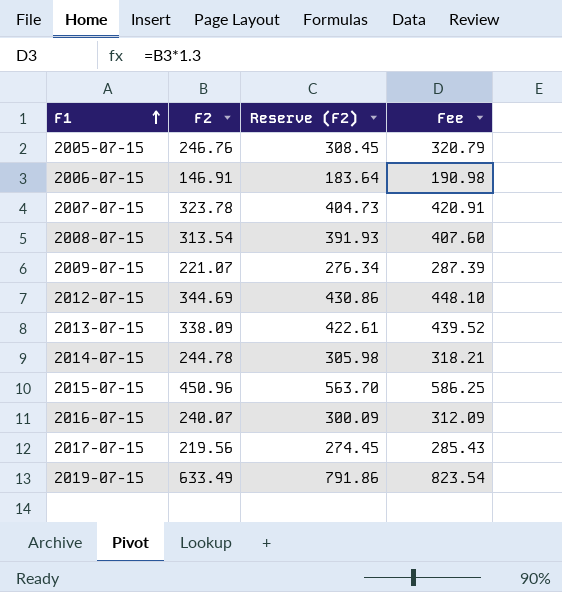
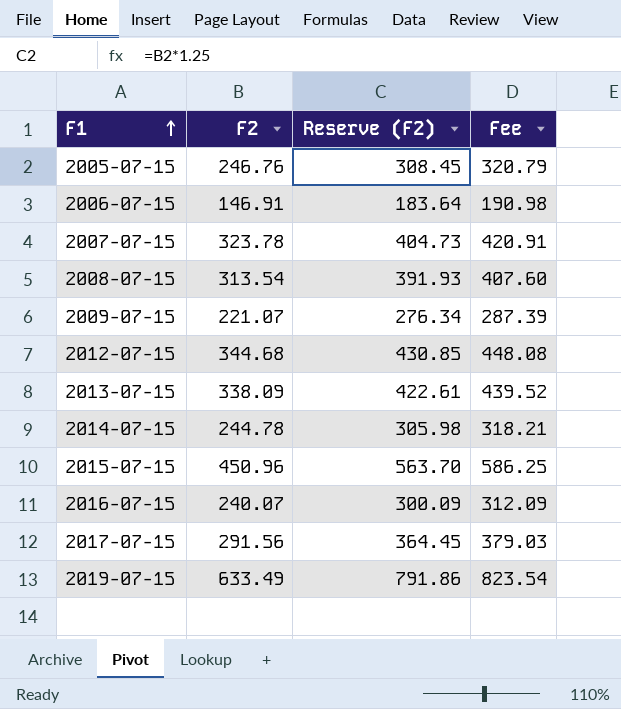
2012-07-15 | F2: 344.69 -> 344.68
2012-07-15 | Reserve (F2): 430.86 -> 430.85
2012-07-15 | Fee: 448.10 -> 448.08
2017-07-15 | F2: 219.56 -> 291.56
2017-07-15 | Reserve (F2): 274.45 -> 364.45
2017-07-15 | Fee: 285.43 -> 379.03

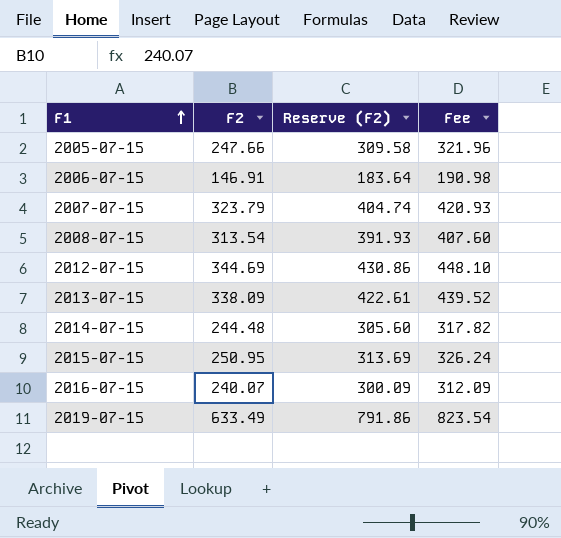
row 2009-07-15: 221.07 | 276.34 | 287.39 -> none
row 2017-07-15: 291.56 | 364.45 | 379.03 -> none
2005-07-15 | F2: 246.76 -> 247.66
2005-07-15 | Reserve (F2): 308.45 -> 309.58
2005-07-15 | Fee: 320.79 -> 321.96
2007-07-15 | F2: 323.78 -> 323.79
2007-07-15 | Reserve (F2): 404.73 -> 404.74
2007-07-15 | Fee: 420.91 -> 420.93
2012-07-15 | F2: 344.68 -> 344.69
2012-07-15 | Reserve (F2): 430.85 -> 430.86
2012-07-15 | Fee: 448.08 -> 448.10
2014-07-15 | F2: 244.78 -> 244.48
2014-07-15 | Reserve (F2): 305.98 -> 305.60
2014-07-15 | Fee: 318.21 -> 317.82
2015-07-15 | F2: 450.96 -> 250.95
2015-07-15 | Reserve (F2): 563.70 -> 313.69
2015-07-15 | Fee: 586.25 -> 326.24

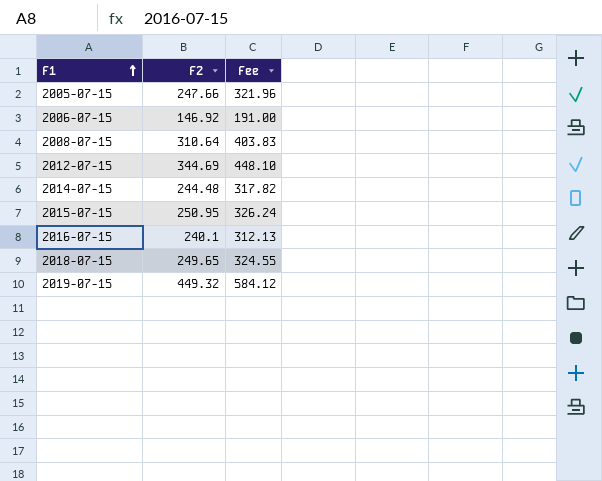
column Reserve (F2) | formula: [F2] * 1.25 -> none
row 2007-07-15: 323.79 | 404.74 | 420.93 -> none
row 2013-07-15: 338.09 | 422.61 | 439.52 -> none
2006-07-15 | F2: 146.91 -> 146.92
2006-07-15 | Fee: 190.98 -> 191.00
2008-07-15 | F2: 313.54 -> 310.64
2008-07-15 | Fee: 407.60 -> 403.83
2016-07-15 | F2: 240.07 -> 240.1
2016-07-15 | Fee: 312.09 -> 312.13
row 2018-07-15: none -> 249.65 | 324.55
2019-07-15 | F2: 633.49 -> 449.32
2019-07-15 | Fee: 823.54 -> 584.12

